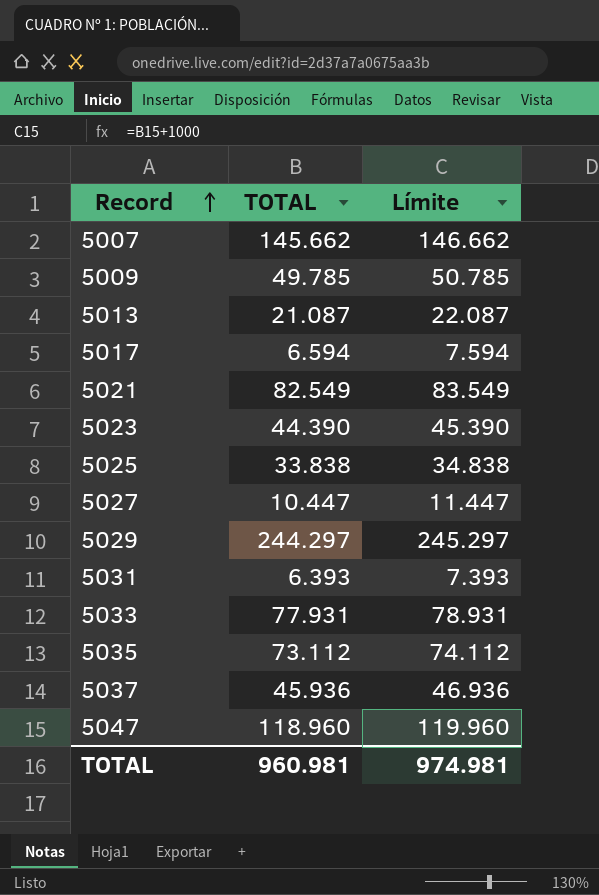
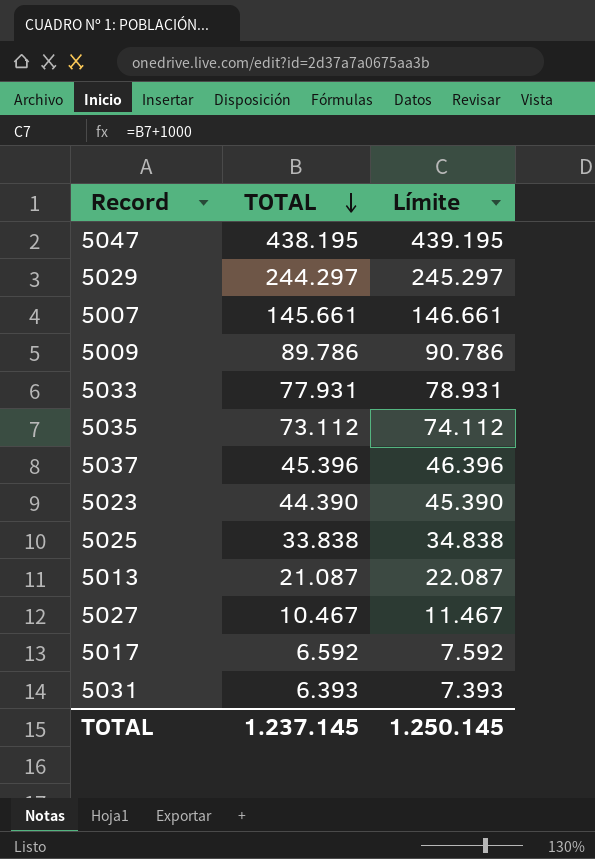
row order: Record ascending -> TOTAL descending
row 5021: 82.549 | 83.549 -> none
5047 | TOTAL: 118.960 -> 438.195
5047 | Límite: 119.960 -> 439.195
5007 | TOTAL: 145.662 -> 145.661
5007 | Límite: 146.662 -> 146.661
5009 | TOTAL: 49.785 -> 89.786
5009 | Límite: 50.785 -> 90.786
5037 | TOTAL: 45.936 -> 45.396
5037 | Límite: 46.936 -> 46.396
5027 | TOTAL: 10.447 -> 10.467
5027 | Límite: 11.447 -> 11.467
5017 | TOTAL: 6.594 -> 6.592
5017 | Límite: 7.594 -> 7.592
TOTAL | TOTAL: 960.981 -> 1.237.145
TOTAL | Límite: 974.981 -> 1.250.145

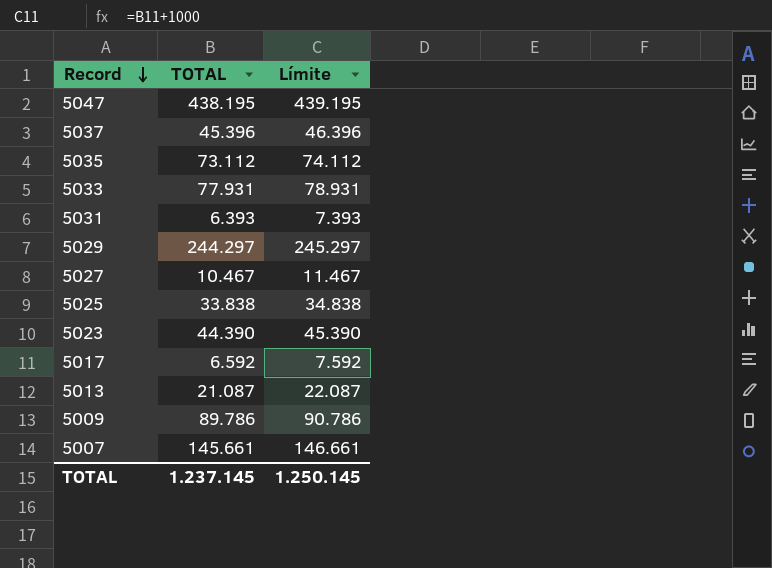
row order: TOTAL descending -> Record descending

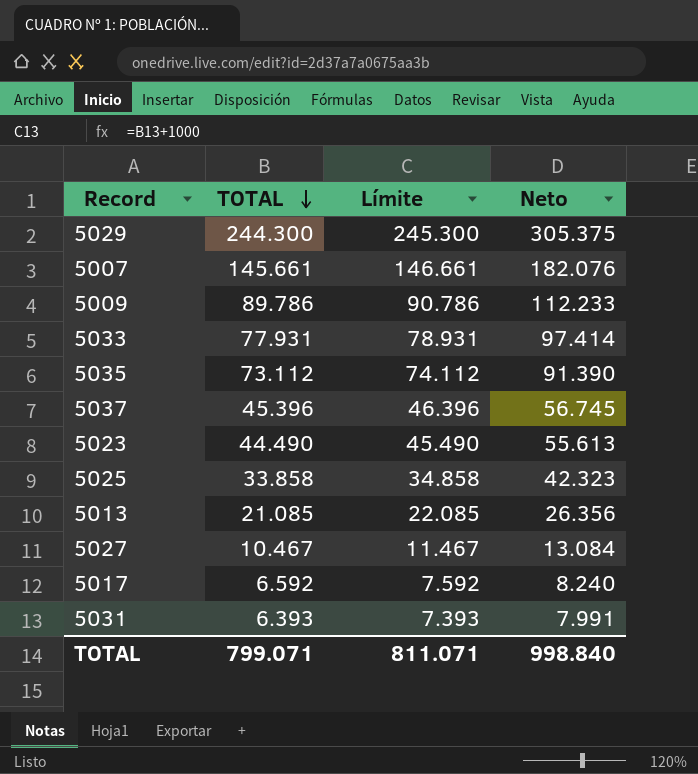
row order: Record descending -> TOTAL descending
column Neto | formula: none -> [TOTAL] * 1,25
row 5047: 438.195 | 439.195 -> none
5029 | TOTAL: 244.297 -> 244.300
5029 | Límite: 245.297 -> 245.300
5023 | TOTAL: 44.390 -> 44.490
5023 | Límite: 45.390 -> 45.490
5025 | TOTAL: 33.838 -> 33.858
5025 | Límite: 34.838 -> 34.858
5013 | TOTAL: 21.087 -> 21.085
5013 | Límite: 22.087 -> 22.085
TOTAL | TOTAL: 1.237.145 -> 799.071
TOTAL | Límite: 1.250.145 -> 811.071

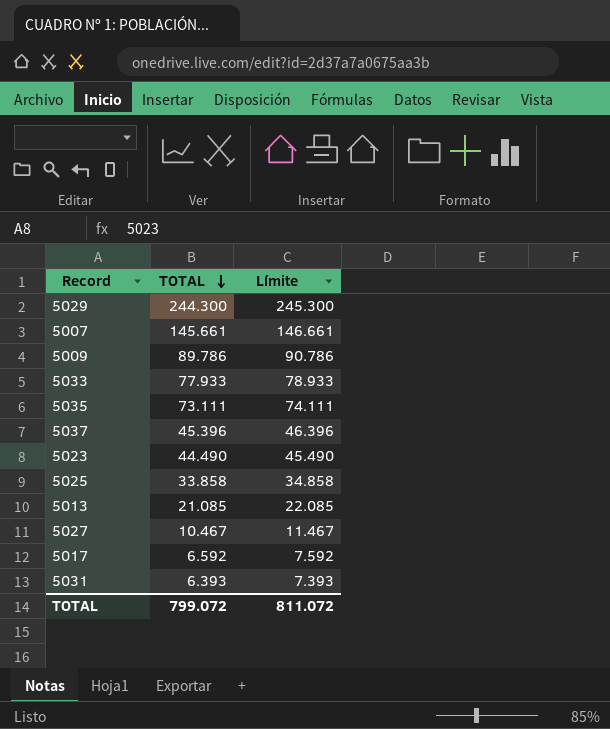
column Neto | formula: [TOTAL] * 1,25 -> none
5033 | TOTAL: 77.931 -> 77.933
5033 | Límite: 78.931 -> 78.933
5035 | TOTAL: 73.112 -> 73.111
5035 | Límite: 74.112 -> 74.111
TOTAL | TOTAL: 799.071 -> 799.072
TOTAL | Límite: 811.071 -> 811.072

